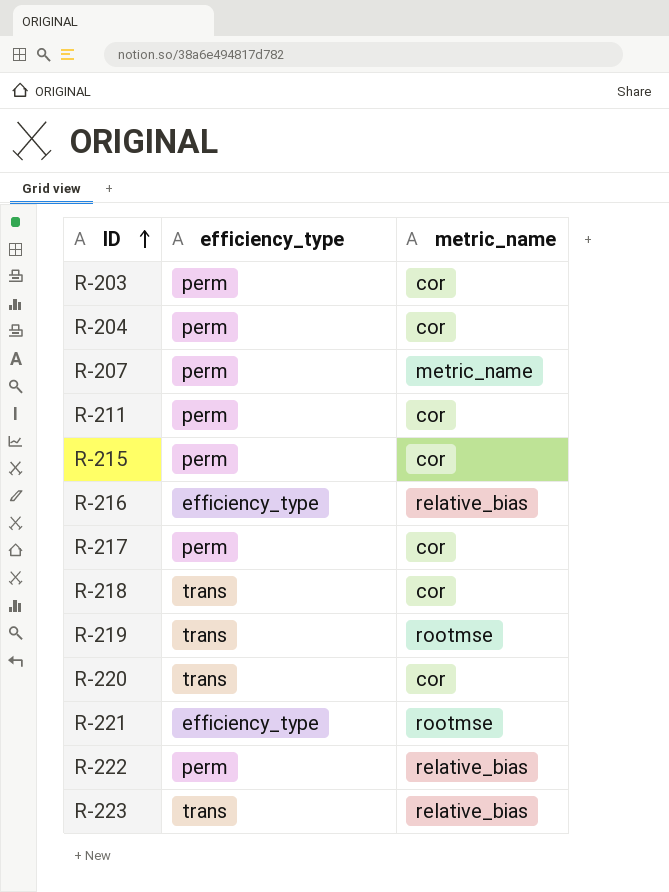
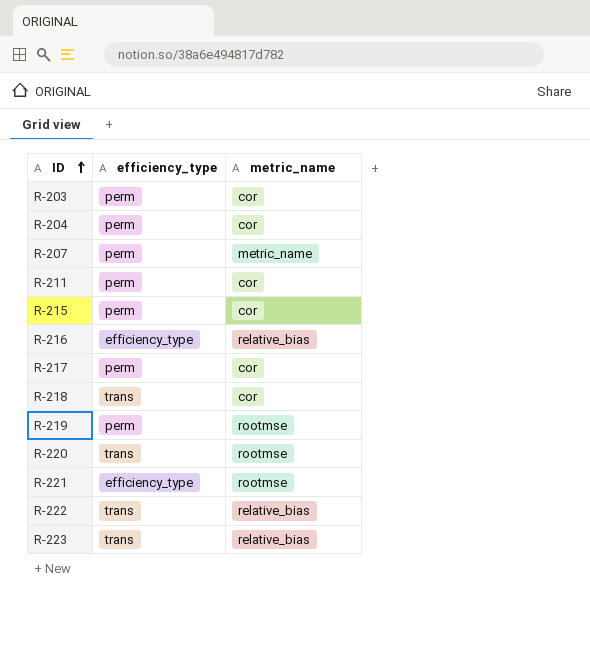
R-219 | efficiency_type: trans -> perm
R-220 | metric_name: cor -> rootmse
R-222 | efficiency_type: perm -> trans

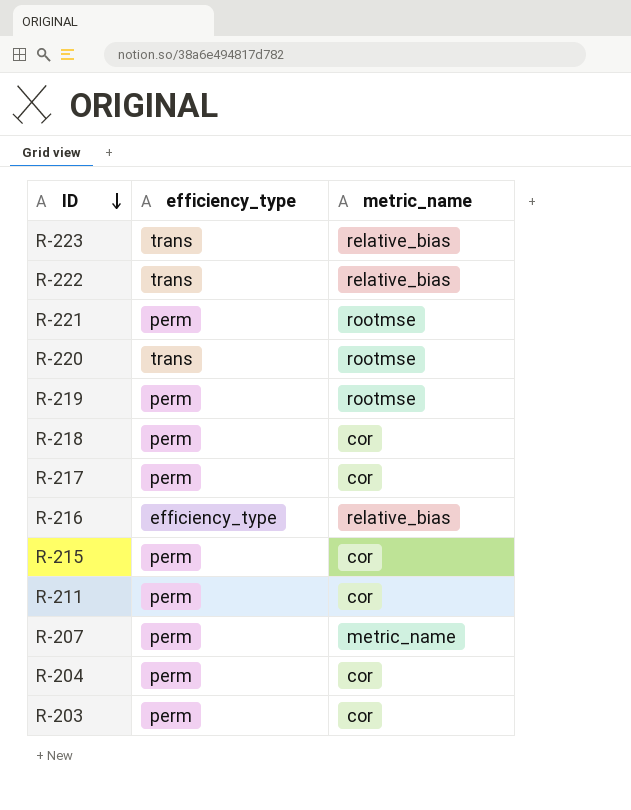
row order: ID ascending -> ID descending
R-221 | efficiency_type: efficiency_type -> perm
R-218 | efficiency_type: trans -> perm

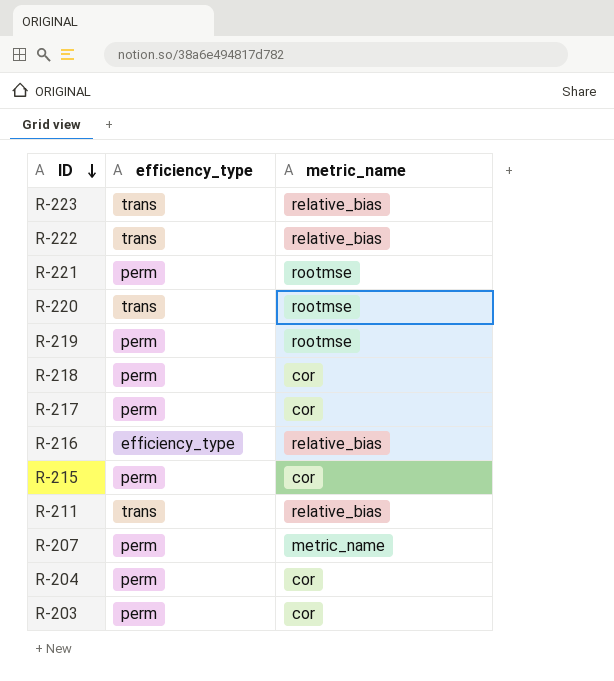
R-211 | efficiency_type: perm -> trans
R-211 | metric_name: cor -> relative_bias

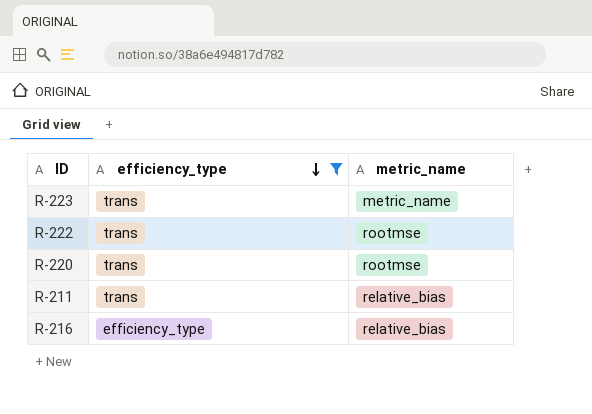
filter: none -> efficiency_type != perm
row order: ID descending -> efficiency_type descending
R-223 | metric_name: relative_bias -> metric_name
R-222 | metric_name: relative_bias -> rootmse

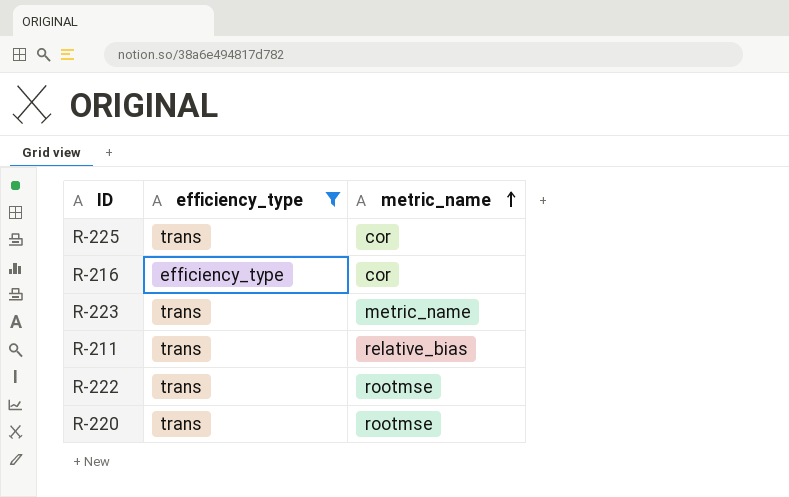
row order: efficiency_type descending -> metric_name ascending
row R-225: none -> trans | cor
R-216 | metric_name: relative_bias -> cor

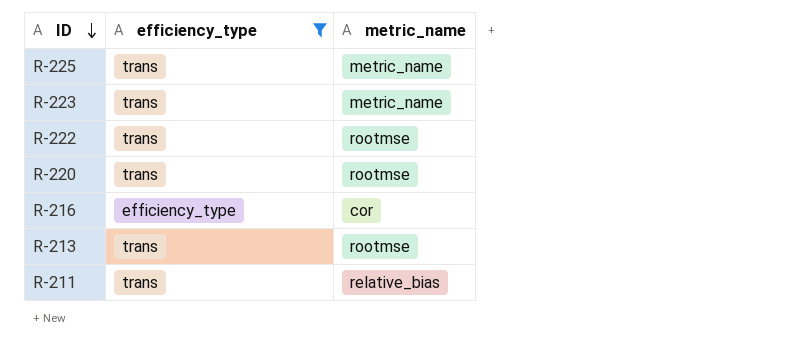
row order: metric_name ascending -> ID descending
R-225 | metric_name: cor -> metric_name
row R-213: none -> trans | rootmse

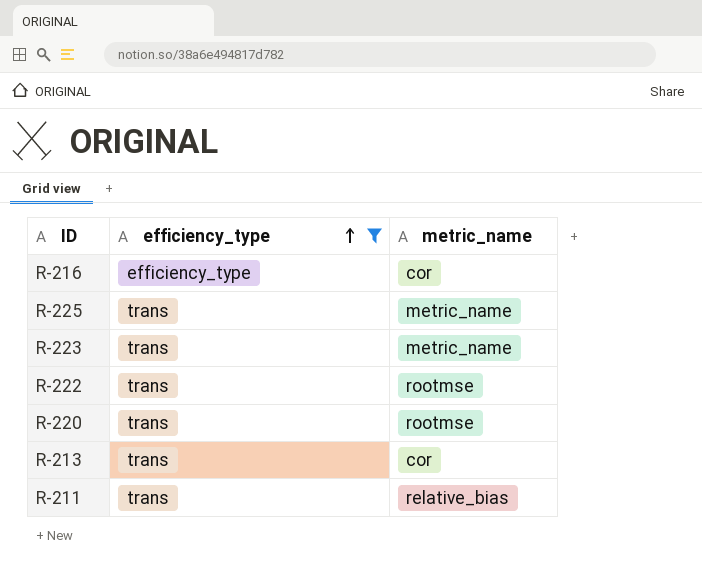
row order: ID descending -> efficiency_type ascending
R-213 | metric_name: rootmse -> cor

